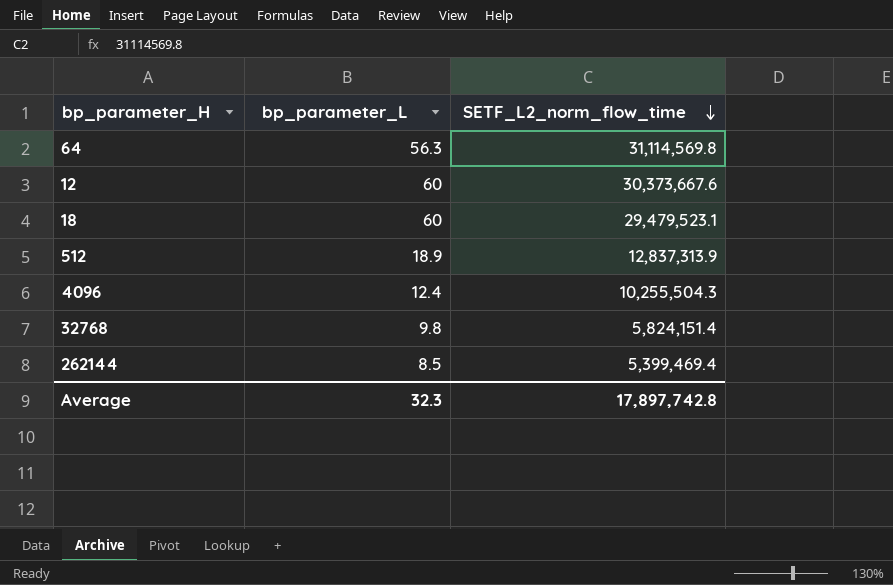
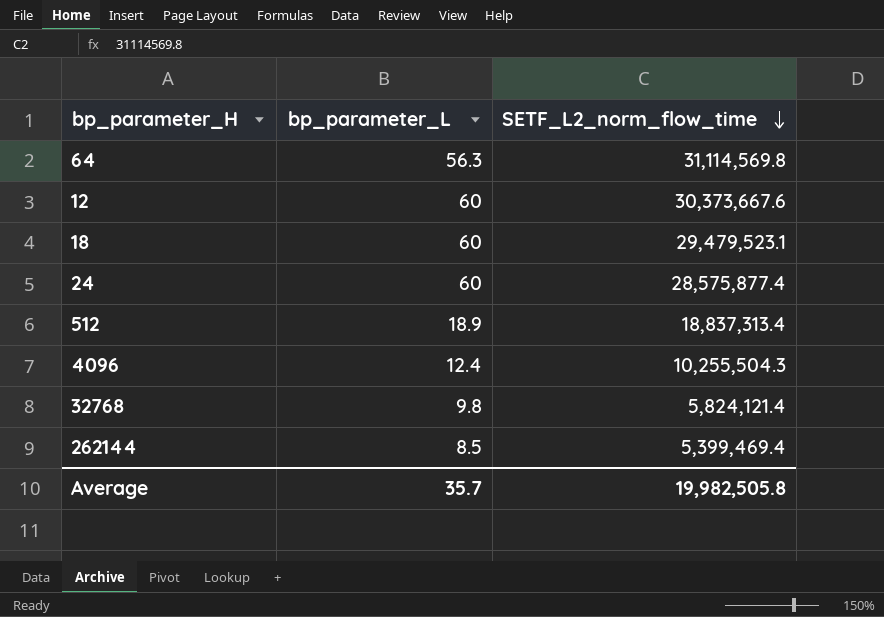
row 24: none -> 60 | 28,575,877.4
512 | SETF_L2_norm_flow_time: 12,837,313.9 -> 18,837,313.4
32768 | SETF_L2_norm_flow_time: 5,824,151.4 -> 5,824,121.4
Average | bp_parameter_L: 32.3 -> 35.7
Average | SETF_L2_norm_flow_time: 17,897,742.8 -> 19,982,505.8

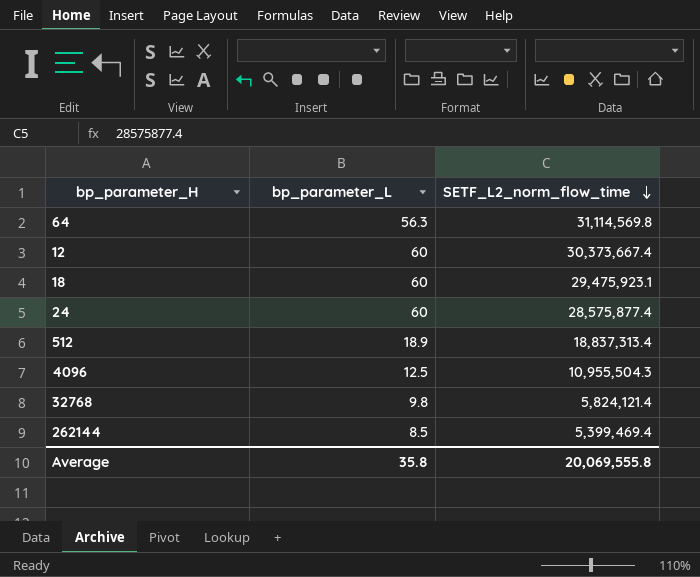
12 | SETF_L2_norm_flow_time: 30,373,667.6 -> 30,373,667.4
18 | SETF_L2_norm_flow_time: 29,479,523.1 -> 29,475,923.1
4096 | bp_parameter_L: 12.4 -> 12.5
4096 | SETF_L2_norm_flow_time: 10,255,504.3 -> 10,955,504.3
Average | bp_parameter_L: 35.7 -> 35.8
Average | SETF_L2_norm_flow_time: 19,982,505.8 -> 20,069,555.8

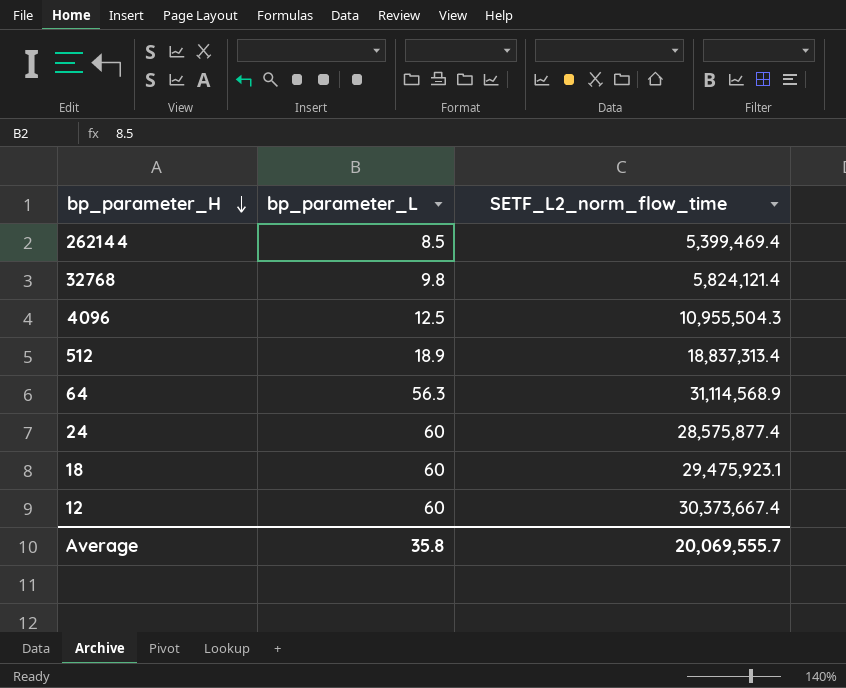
row order: SETF_L2_norm_flow_time descending -> bp_parameter_H descending
64 | SETF_L2_norm_flow_time: 31,114,569.8 -> 31,114,568.9
Average | SETF_L2_norm_flow_time: 20,069,555.8 -> 20,069,555.7

